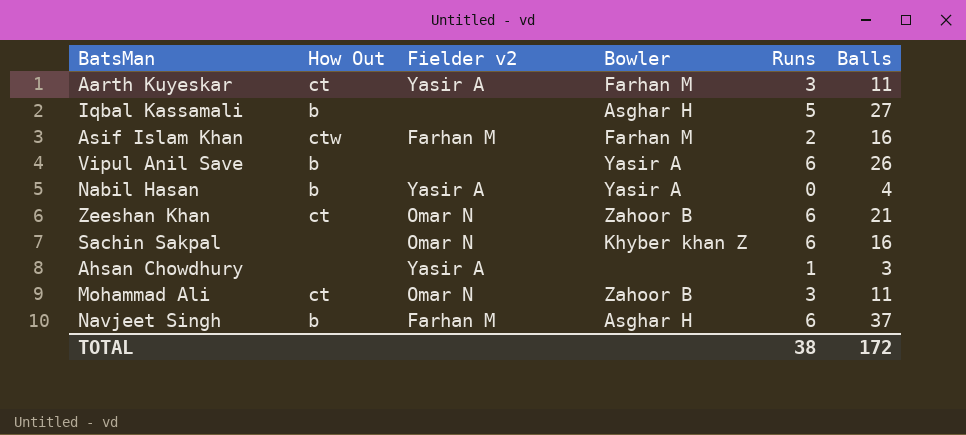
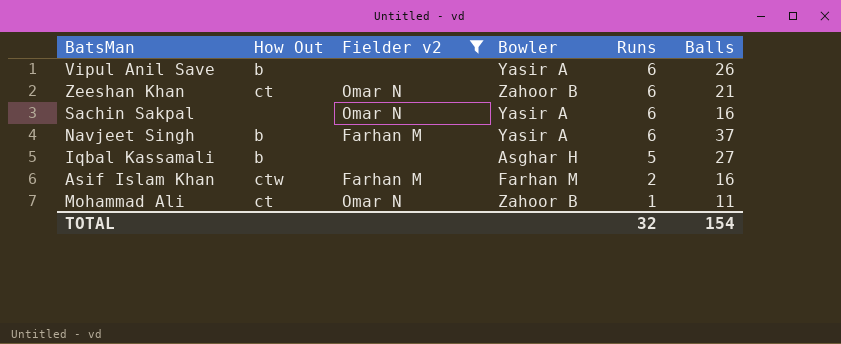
filter: none -> Fielder v2 != Yasir A
row order: none -> Runs descending
Sachin Sakpal | Bowler: Khyber khan Z -> Yasir A
Navjeet Singh | Bowler: Asghar H -> Yasir A
Mohammad Ali | Runs: 3 -> 1
TOTAL | Runs: 38 -> 32
TOTAL | Balls: 172 -> 154

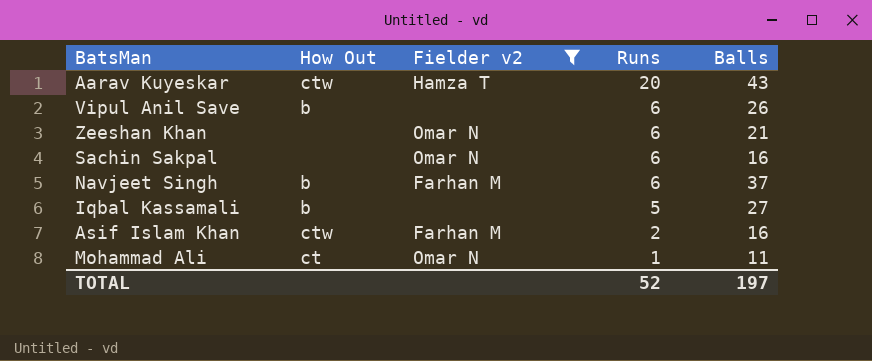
column Bowler | position: 4 -> none
row Aarav Kuyeskar: none -> ctw | Hamza T | 20 | 43
Zeeshan Khan | How Out: ct -> none
TOTAL | Runs: 32 -> 52
TOTAL | Balls: 154 -> 197

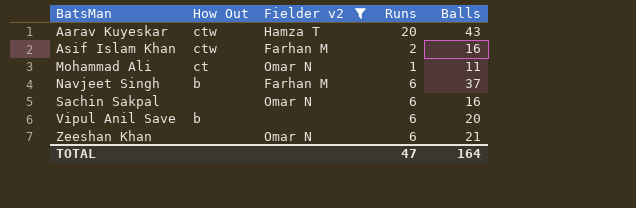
row order: Runs descending -> BatsMan ascending
row Iqbal Kassamali: b | none | 5 | 27 -> none
Vipul Anil Save | Balls: 26 -> 20
TOTAL | Runs: 52 -> 47
TOTAL | Balls: 197 -> 164

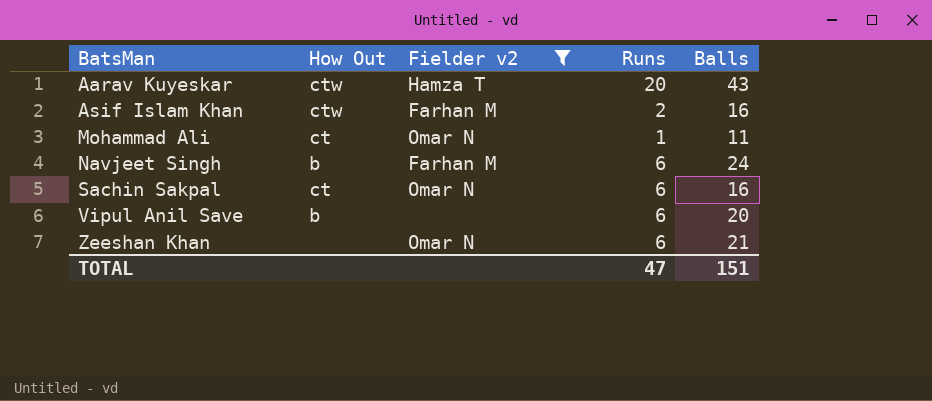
Navjeet Singh | Balls: 37 -> 24
Sachin Sakpal | How Out: none -> ct
TOTAL | Balls: 164 -> 151

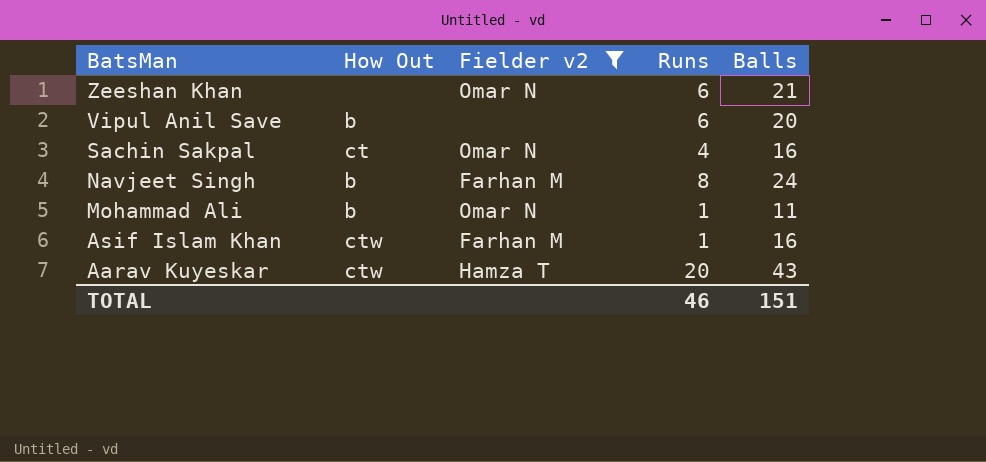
row order: BatsMan ascending -> BatsMan descending
Sachin Sakpal | Runs: 6 -> 4
Navjeet Singh | Runs: 6 -> 8
Mohammad Ali | How Out: ct -> b
Asif Islam Khan | Runs: 2 -> 1
TOTAL | Runs: 47 -> 46

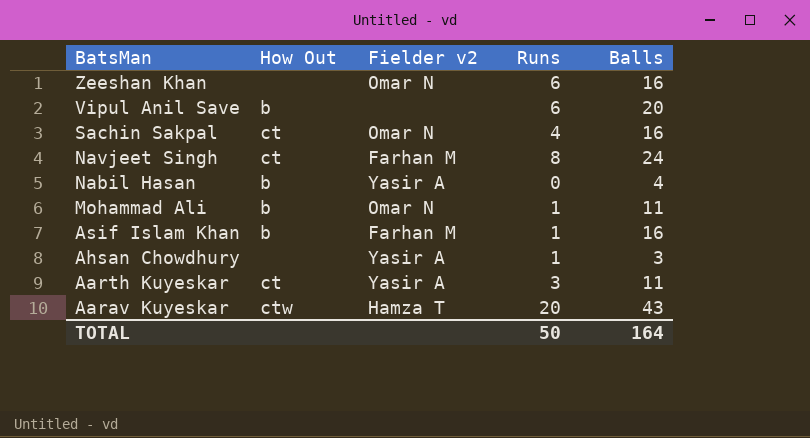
filter: Fielder v2 != Yasir A -> none
Zeeshan Khan | Balls: 21 -> 16
Navjeet Singh | How Out: b -> ct
Asif Islam Khan | How Out: ctw -> b
TOTAL | Runs: 46 -> 50
TOTAL | Balls: 151 -> 164

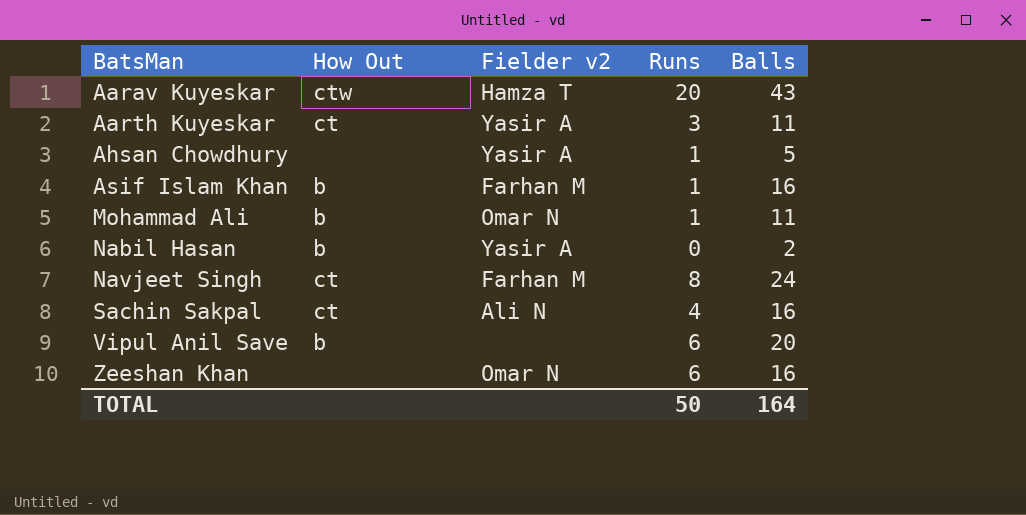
row order: BatsMan descending -> BatsMan ascending
Ahsan Chowdhury | Balls: 3 -> 5
Nabil Hasan | Balls: 4 -> 2
Sachin Sakpal | Fielder v2: Omar N -> Ali N

